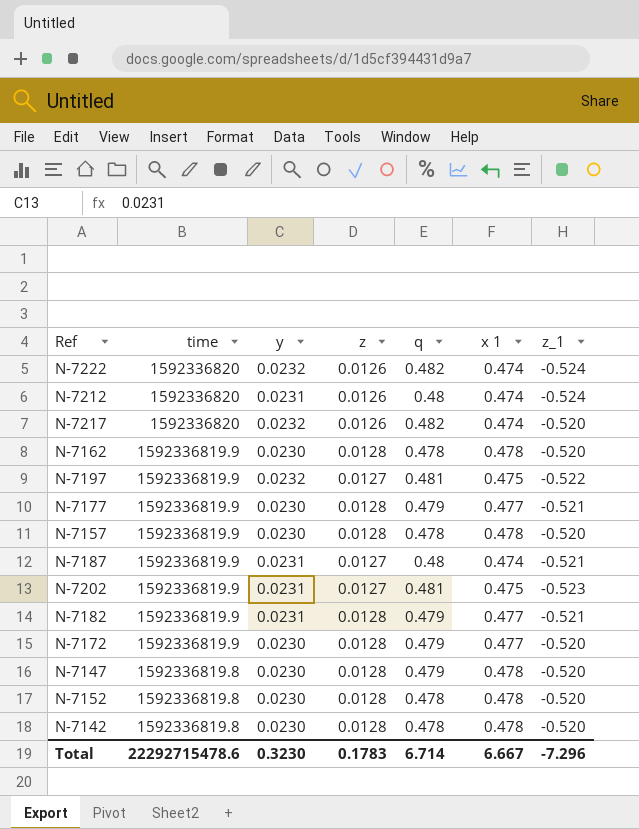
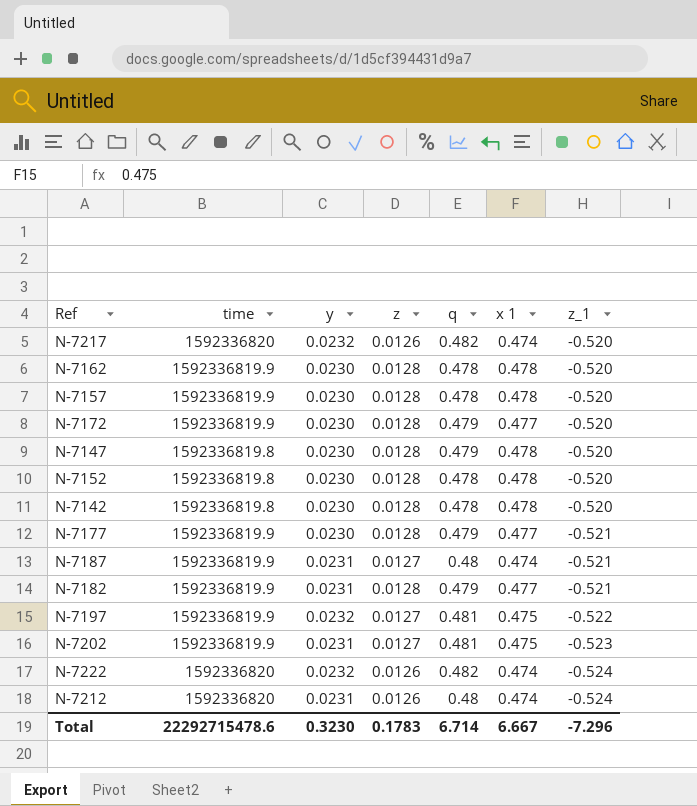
row order: time descending -> z_1 descending

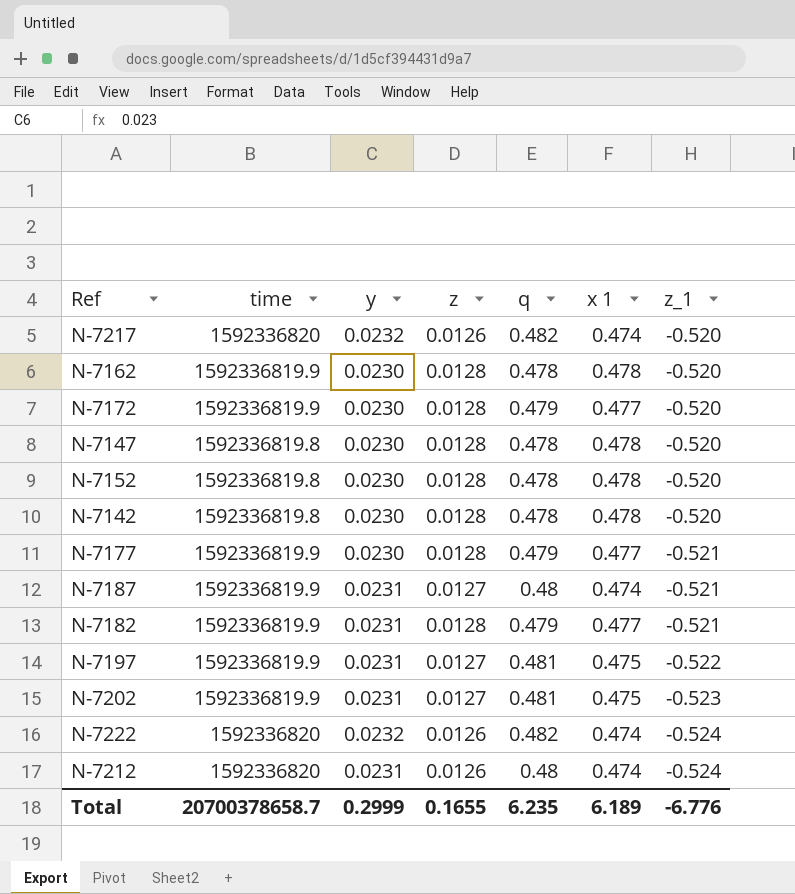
row N-7157: 1592336819.9 | 0.0230 | 0.0128 | 0.478 | 0.478 | -0.520 -> none
N-7147 | q: 0.479 -> 0.478
N-7197 | y: 0.0232 -> 0.0231
Total | time: 22292715478.6 -> 20700378658.7
Total | y: 0.3230 -> 0.2999
Total | z: 0.1783 -> 0.1655
Total | q: 6.714 -> 6.235
Total | x 1: 6.667 -> 6.189
Total | z_1: -7.296 -> -6.776

